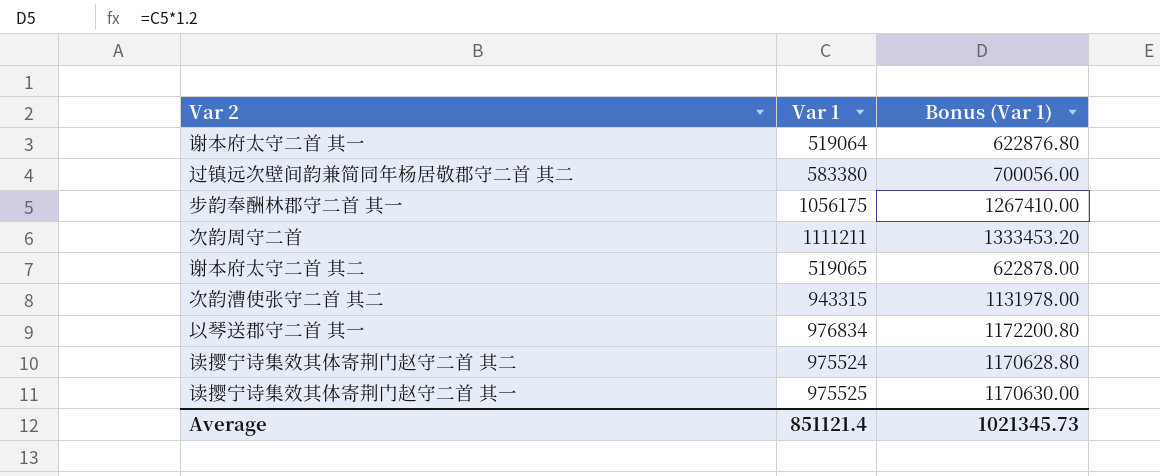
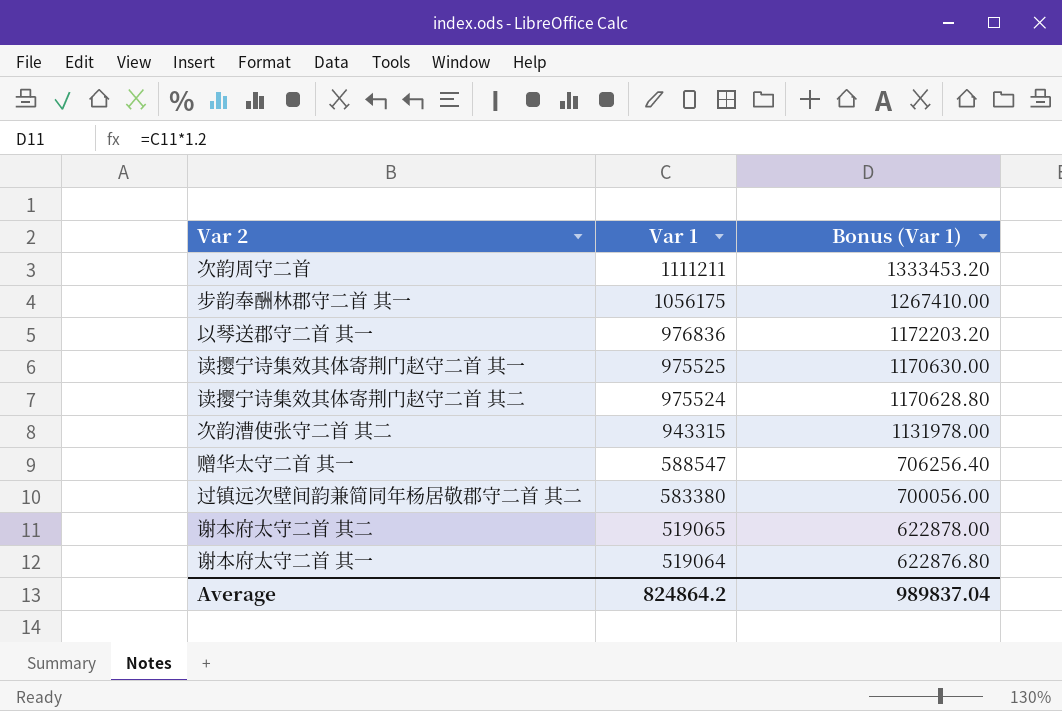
row order: none -> Var 1 descending
以琴送郡守二首 其一 | Var 1: 976834 -> 976836
以琴送郡守二首 其一 | Bonus (Var 1): 1172200.80 -> 1172203.20
row 赠华太守二首 其一: none -> 588547 | 706256.40
Average | Var 1: 851121.4 -> 824864.2
Average | Bonus (Var 1): 1021345.73 -> 989837.04

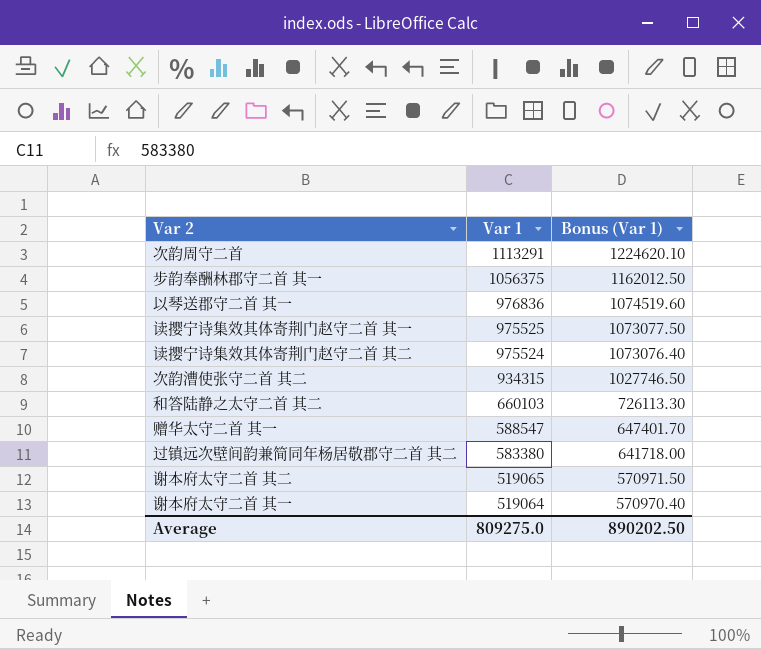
column Bonus (Var 1) | formula: [Var 1] * 1.2 -> [Var 1] * 1.1
次韵周守二首 | Var 1: 1111211 -> 1113291
步韵奉酬林郡守二首 其一 | Var 1: 1056175 -> 1056375
次韵漕使张守二首 其二 | Var 1: 943315 -> 934315
row 和答陆静之太守二首 其二: none -> 660103 | 726113.30
Average | Var 1: 824864.2 -> 809275.0
Average | Bonus (Var 1): 989837.04 -> 890202.50

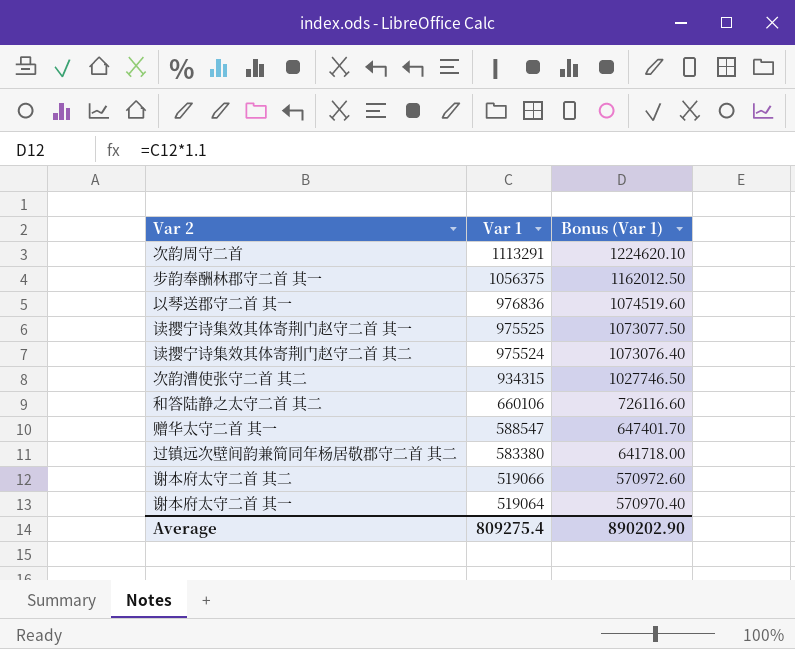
和答陆静之太守二首 其二 | Var 1: 660103 -> 660106
和答陆静之太守二首 其二 | Bonus (Var 1): 726113.30 -> 726116.60
谢本府太守二首 其二 | Var 1: 519065 -> 519066
谢本府太守二首 其二 | Bonus (Var 1): 570971.50 -> 570972.60
Average | Var 1: 809275.0 -> 809275.4
Average | Bonus (Var 1): 890202.50 -> 890202.90

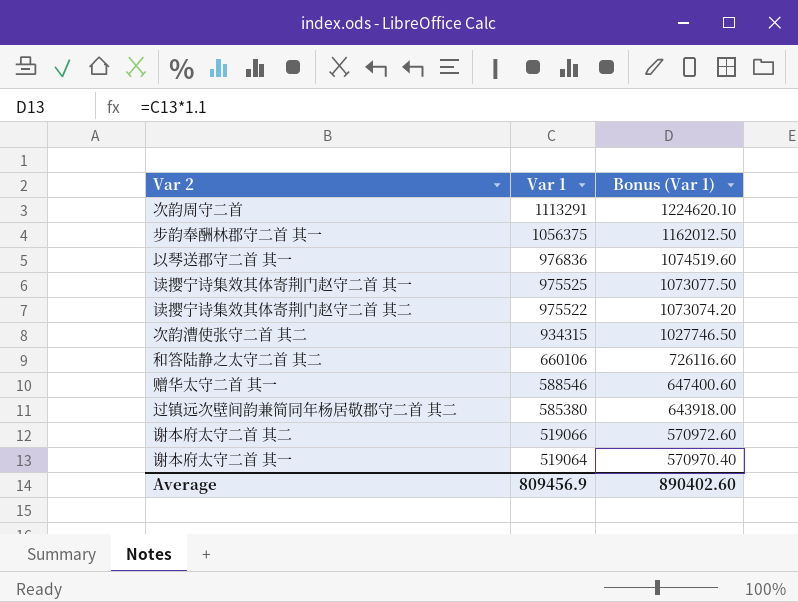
读撄宁诗集效其体寄荆门赵守二首 其二 | Var 1: 975524 -> 975522
读撄宁诗集效其体寄荆门赵守二首 其二 | Bonus (Var 1): 1073076.40 -> 1073074.20
赠华太守二首 其一 | Var 1: 588547 -> 588546
赠华太守二首 其一 | Bonus (Var 1): 647401.70 -> 647400.60
过镇远次壁间韵兼简同年杨居敬郡守二首 其二 | Var 1: 583380 -> 585380
过镇远次壁间韵兼简同年杨居敬郡守二首 其二 | Bonus (Var 1): 641718.00 -> 643918.00
Average | Var 1: 809275.4 -> 809456.9
Average | Bonus (Var 1): 890202.90 -> 890402.60

